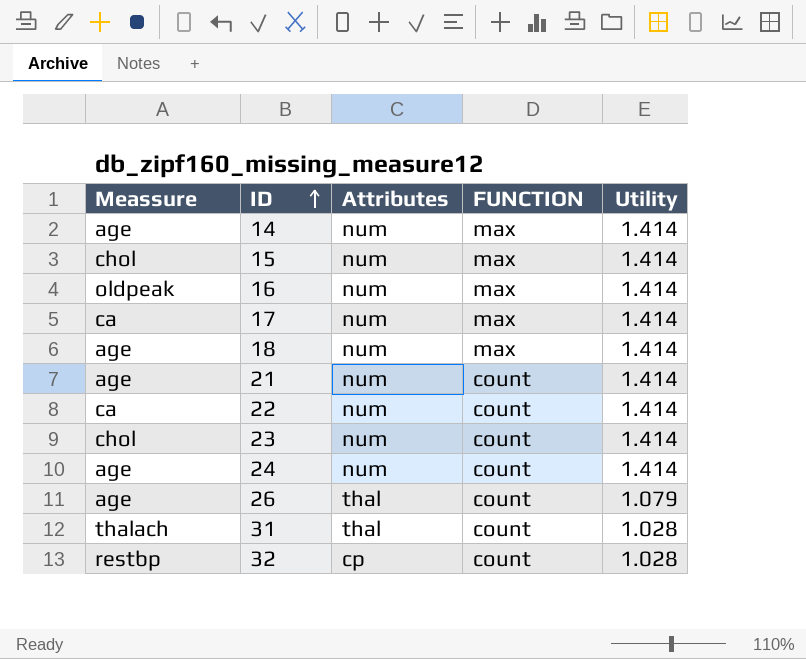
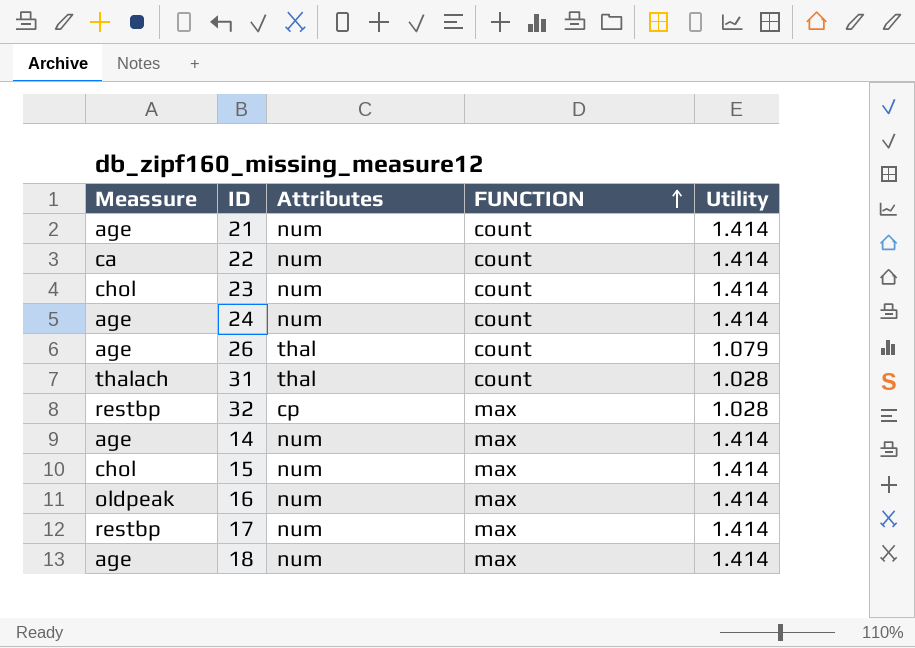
row order: ID ascending -> FUNCTION ascending
32 | FUNCTION: count -> max
17 | Meassure: ca -> restbp

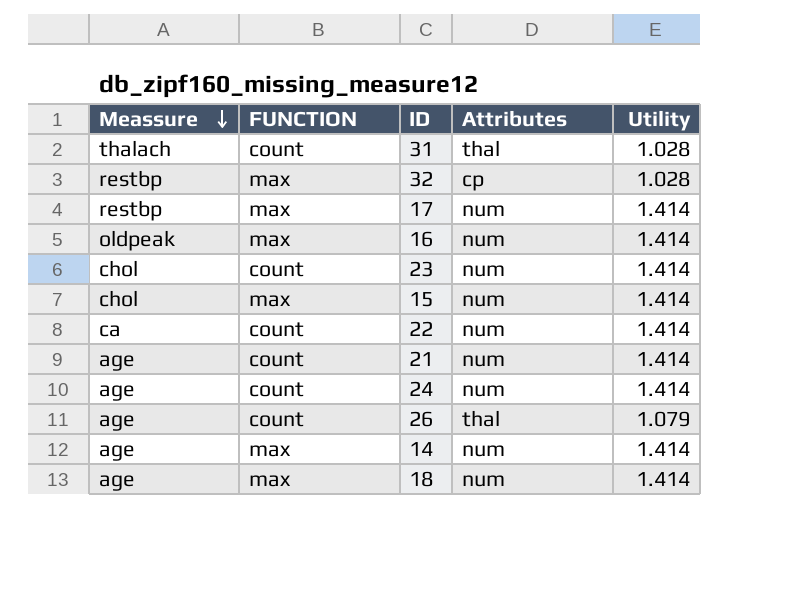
row order: FUNCTION ascending -> Meassure descending
column FUNCTION | position: 4 -> 2

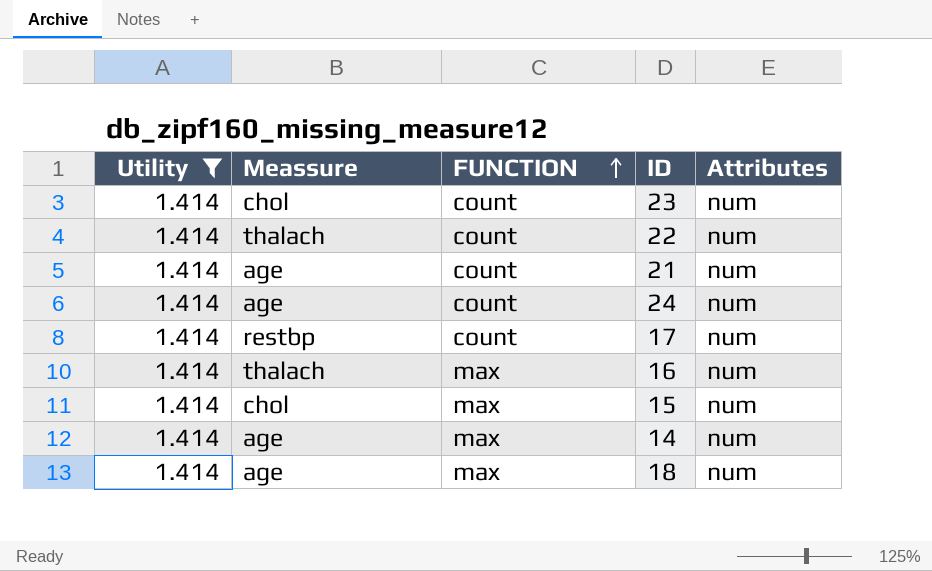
filter: none -> Utility = 1.414
row order: Meassure descending -> FUNCTION ascending
column Utility | position: 5 -> 1
22 | Meassure: ca -> thalach
17 | FUNCTION: max -> count
16 | Meassure: oldpeak -> thalach

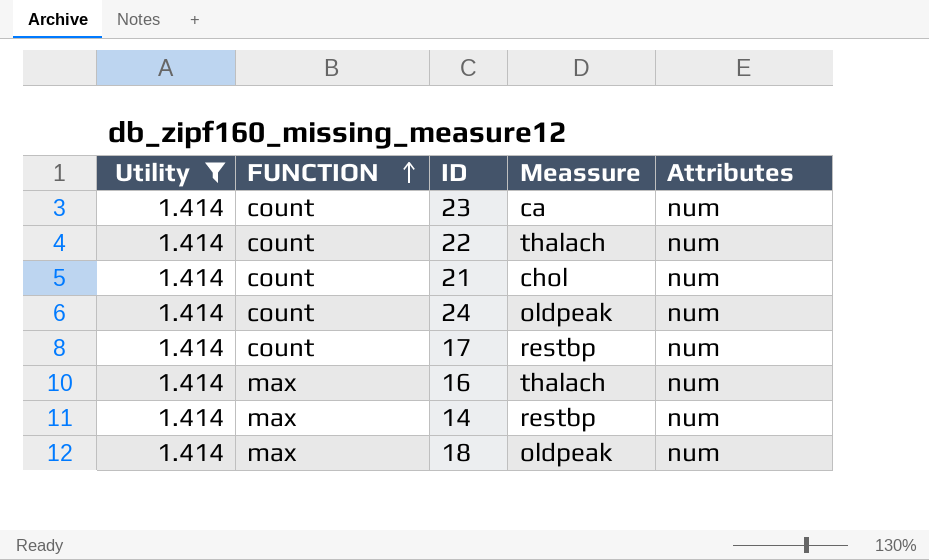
column Meassure | position: 2 -> 4
row 15: 1.414 | chol | max | num -> none
23 | Meassure: chol -> ca
21 | Meassure: age -> chol
24 | Meassure: age -> oldpeak
14 | Meassure: age -> restbp
18 | Meassure: age -> oldpeak

